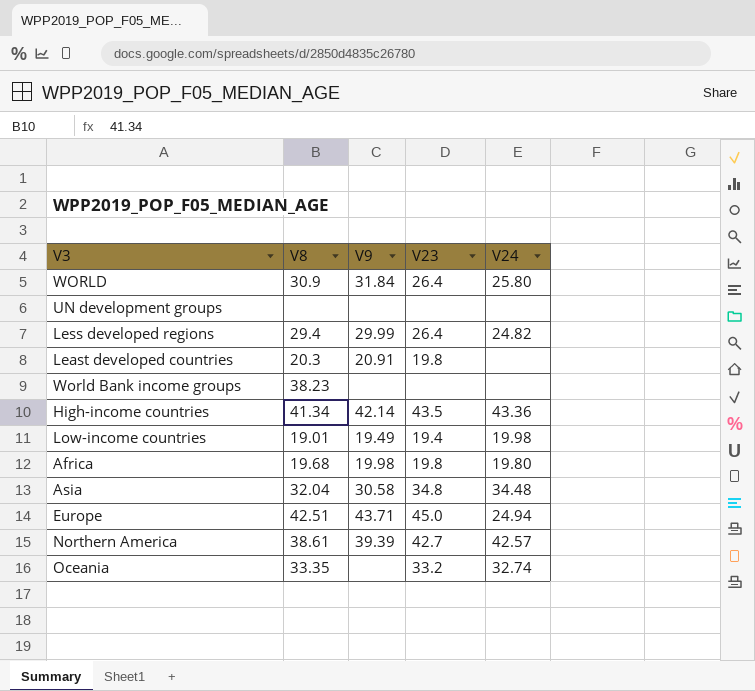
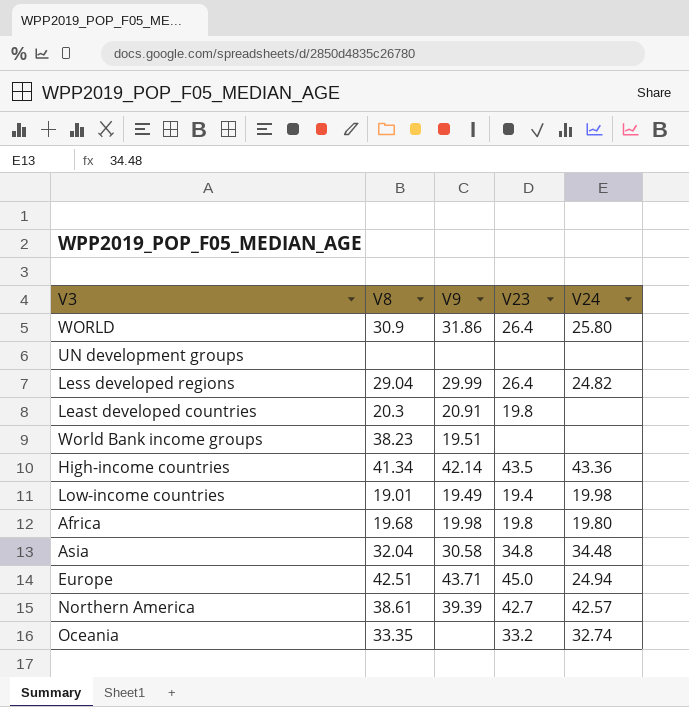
WORLD | V9: 31.84 -> 31.86
Less developed regions | V8: 29.4 -> 29.04
World Bank income groups | V9: none -> 19.51

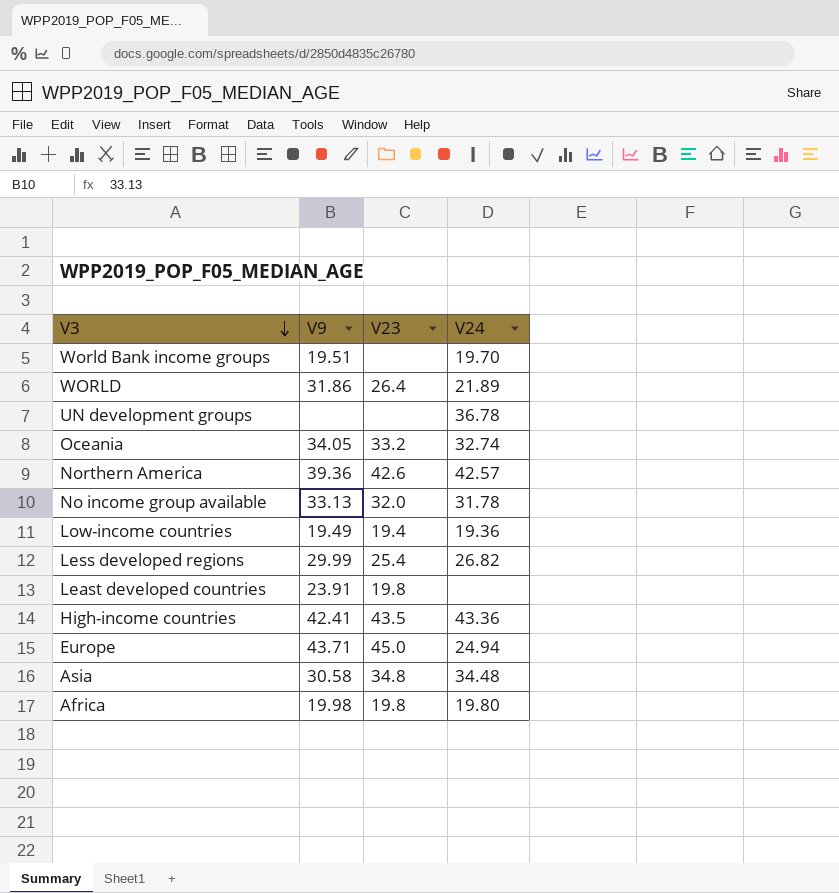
row order: none -> V3 descending
column V8 | position: 2 -> none
World Bank income groups | V24: none -> 19.70
WORLD | V24: 25.80 -> 21.89
UN development groups | V24: none -> 36.78
Oceania | V9: none -> 34.05
Northern America | V9: 39.39 -> 39.36
Northern America | V23: 42.7 -> 42.6
row No income group available: none -> 33.13 | 32.0 | 31.78
Low-income countries | V24: 19.98 -> 19.36
Less developed regions | V23: 26.4 -> 25.4
Less developed regions | V24: 24.82 -> 26.82
Least developed countries | V9: 20.91 -> 23.91
High-income countries | V9: 42.14 -> 42.41

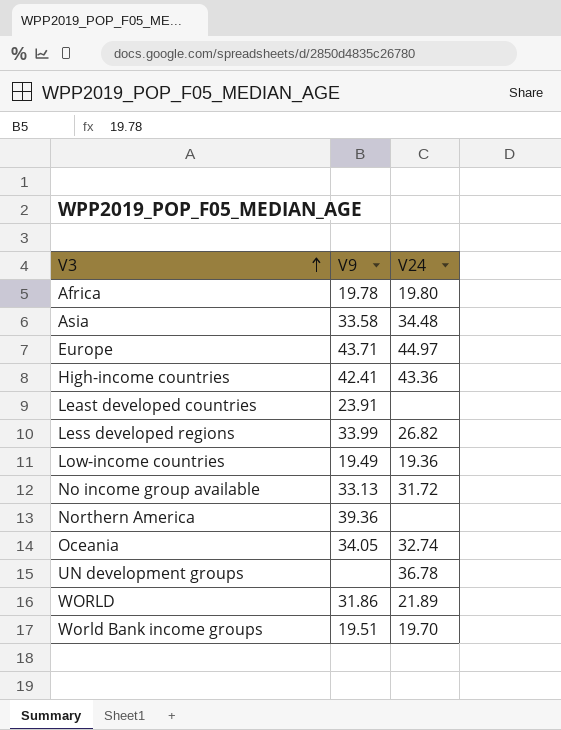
row order: V3 descending -> V3 ascending
column V23 | position: 3 -> none
Africa | V9: 19.98 -> 19.78
Asia | V9: 30.58 -> 33.58
Europe | V24: 24.94 -> 44.97
Less developed regions | V9: 29.99 -> 33.99
No income group available | V24: 31.78 -> 31.72
Northern America | V24: 42.57 -> none

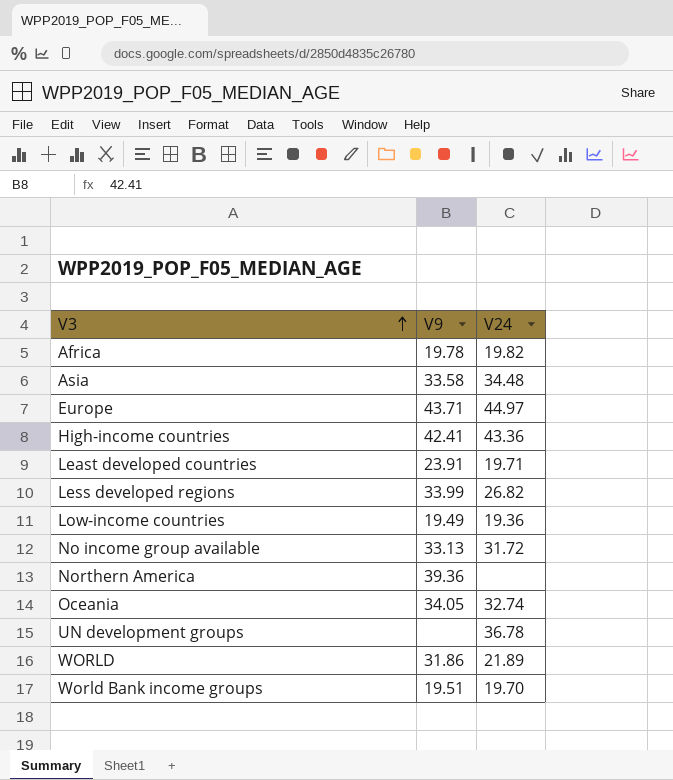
Africa | V24: 19.80 -> 19.82
Least developed countries | V24: none -> 19.71

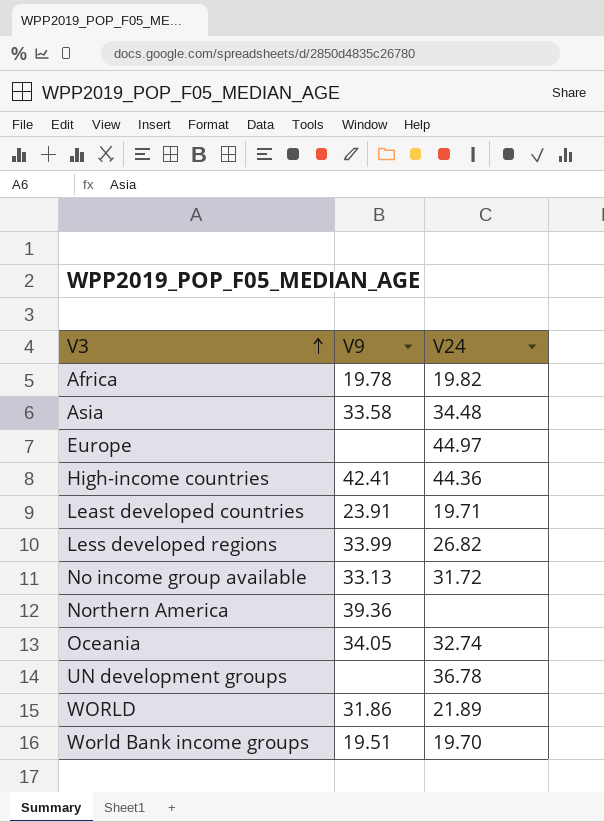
row Low-income countries: 19.49 | 19.36 -> none
Europe | V9: 43.71 -> none
High-income countries | V24: 43.36 -> 44.36

